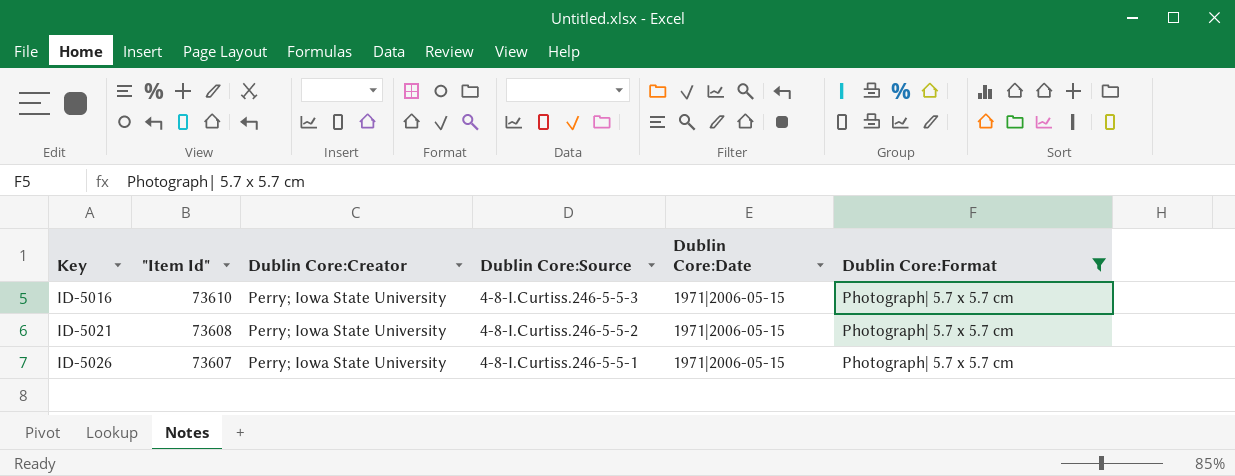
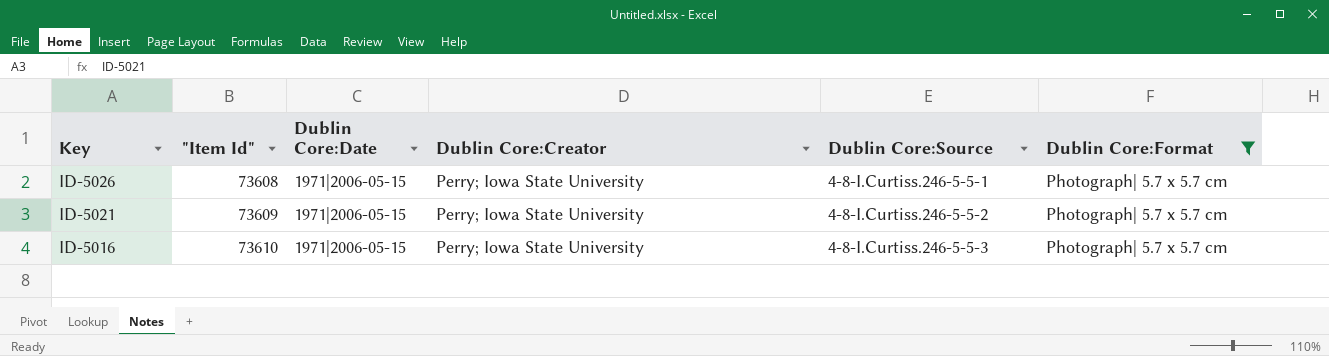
row order: Key ascending -> Key descending
column Dublin Core:Date | position: 5 -> 3
ID-5026 | "Item Id": 73607 -> 73608
ID-5021 | "Item Id": 73608 -> 73609

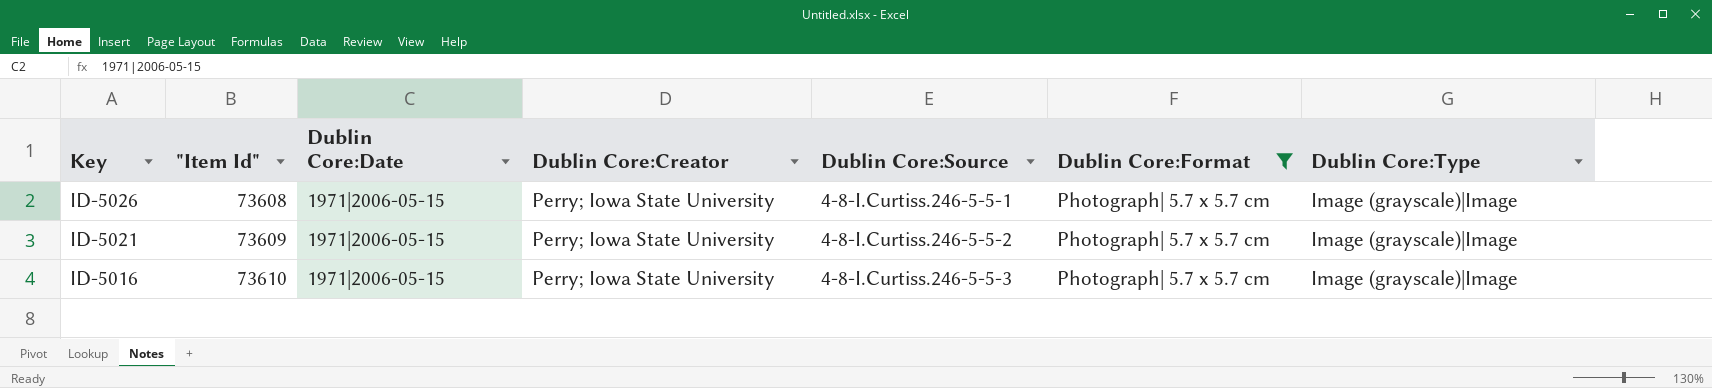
column Dublin Core:Type | position: none -> 7

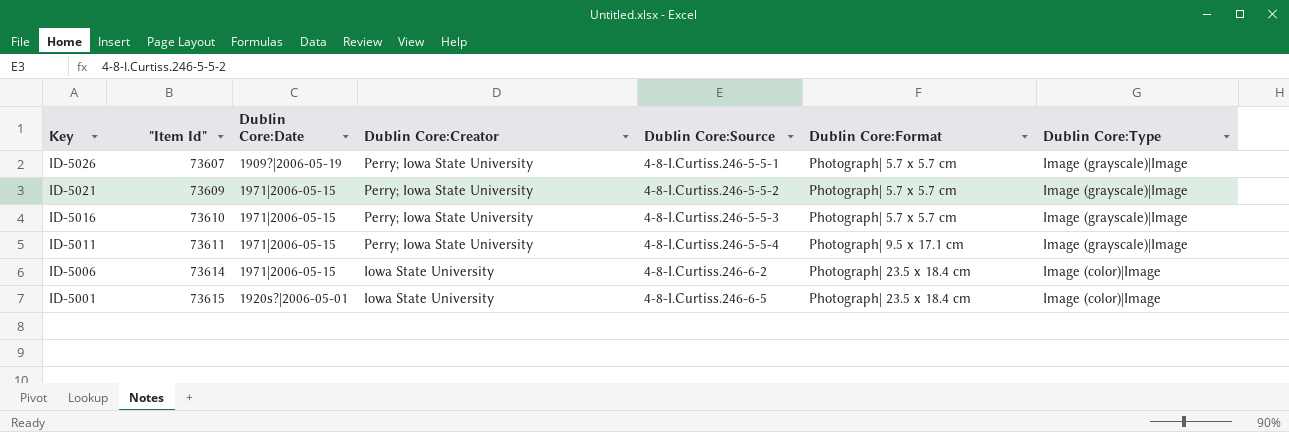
filter: Dublin Core:Format = Photograph| 5.7 x 5.7 cm -> none
ID-5026 | "Item Id": 73608 -> 73607
ID-5026 | Dublin Core:Date: 1971|2006-05-15 -> 1909?|2006-05-19

